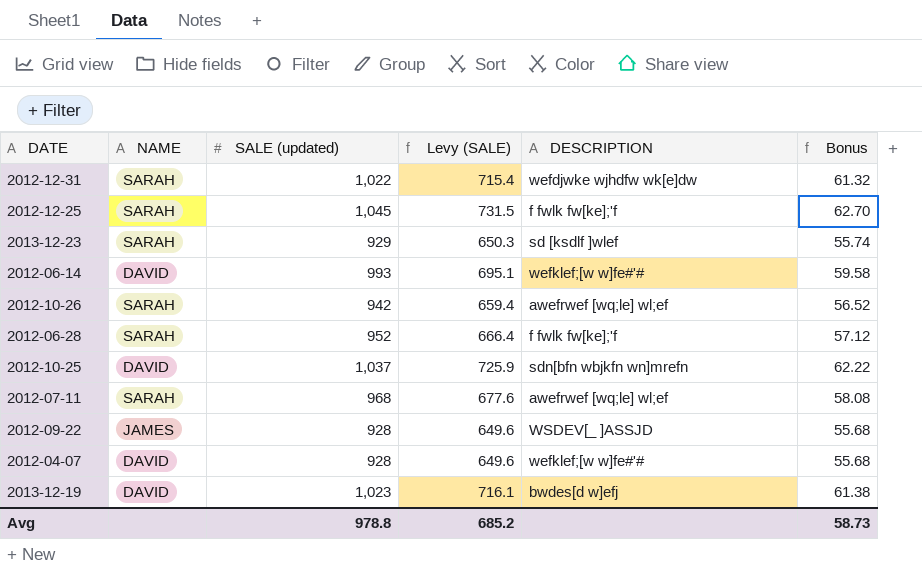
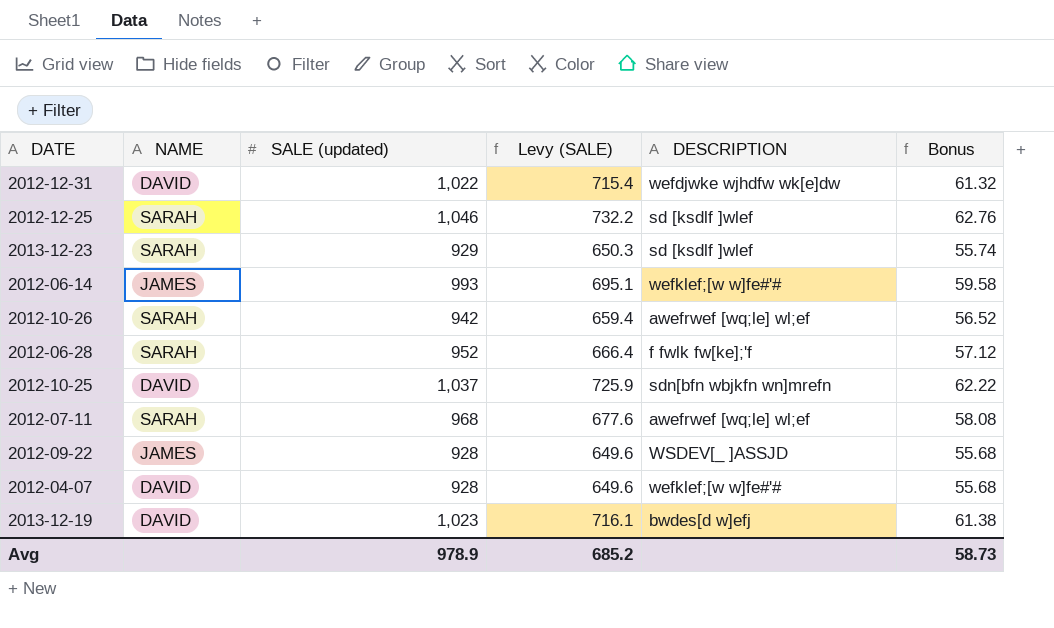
2012-12-31 | NAME: SARAH -> DAVID
2012-12-25 | SALE (updated): 1,045 -> 1,046
2012-12-25 | Levy (SALE): 731.5 -> 732.2
2012-12-25 | DESCRIPTION: f fwlk fw[ke];'f -> sd [ksdlf ]wlef
2012-12-25 | Bonus: 62.70 -> 62.76
2012-06-14 | NAME: DAVID -> JAMES
Avg | SALE (updated): 978.8 -> 978.9

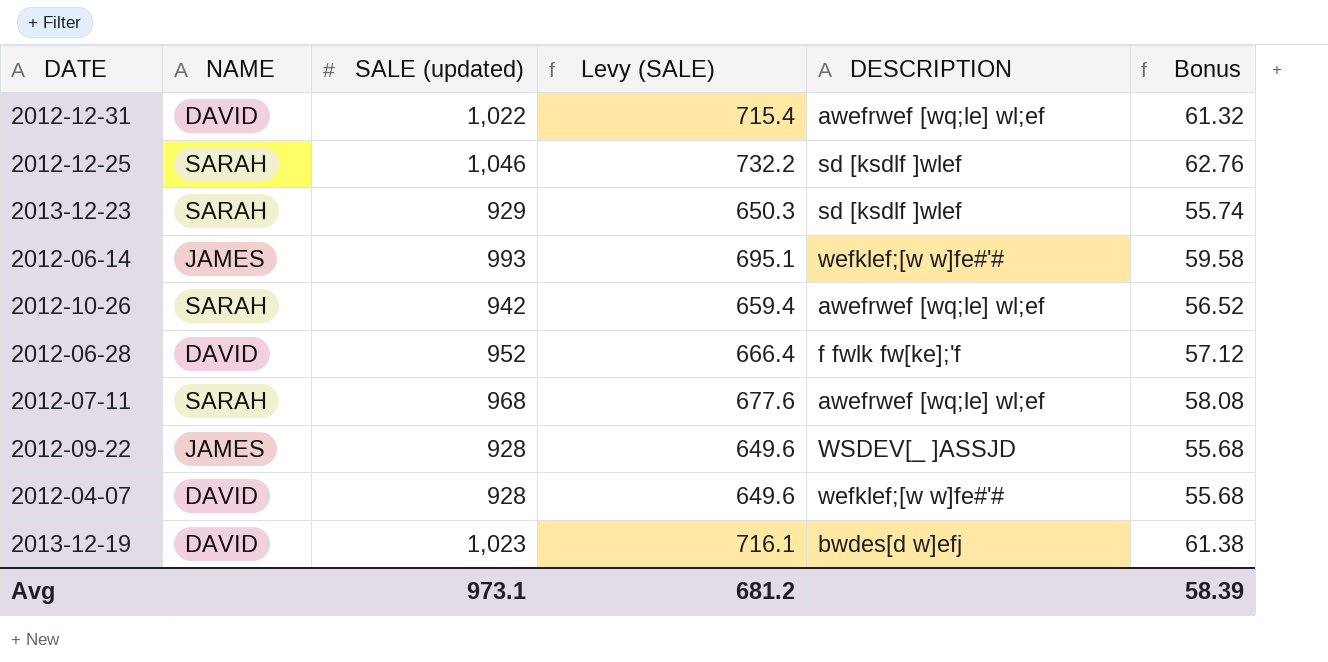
row 2012-10-25: DAVID | 1,037 | 725.9 | sdn[bfn wbjkfn wn]mrefn | 62.22 -> none
2012-12-31 | DESCRIPTION: wefdjwke wjhdfw wk[e]dw -> awefrwef [wq;le] wl;ef
2012-06-28 | NAME: SARAH -> DAVID
Avg | SALE (updated): 978.9 -> 973.1
Avg | Levy (SALE): 685.2 -> 681.2
Avg | Bonus: 58.73 -> 58.39

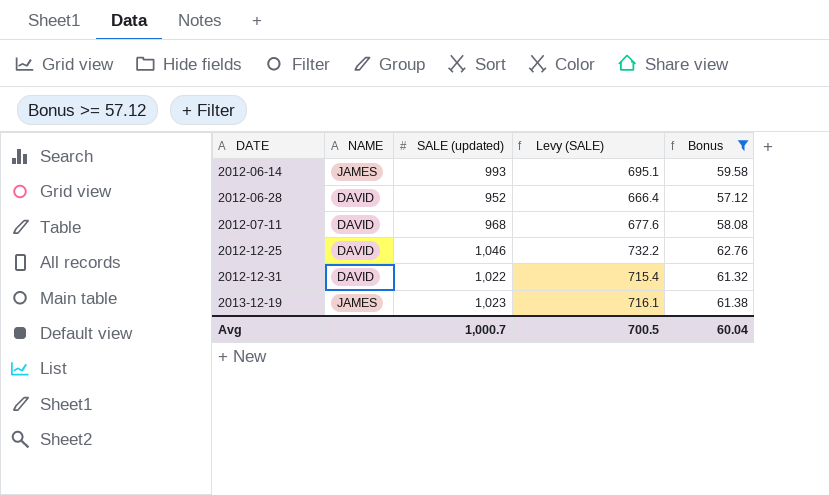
filter: none -> Bonus >= 57.12
row order: none -> DATE ascending
column DESCRIPTION | position: 5 -> none
2012-07-11 | NAME: SARAH -> DAVID
2012-12-25 | NAME: SARAH -> DAVID
2013-12-19 | NAME: DAVID -> JAMES
Avg | SALE (updated): 973.1 -> 1,000.7
Avg | Levy (SALE): 681.2 -> 700.5
Avg | Bonus: 58.39 -> 60.04

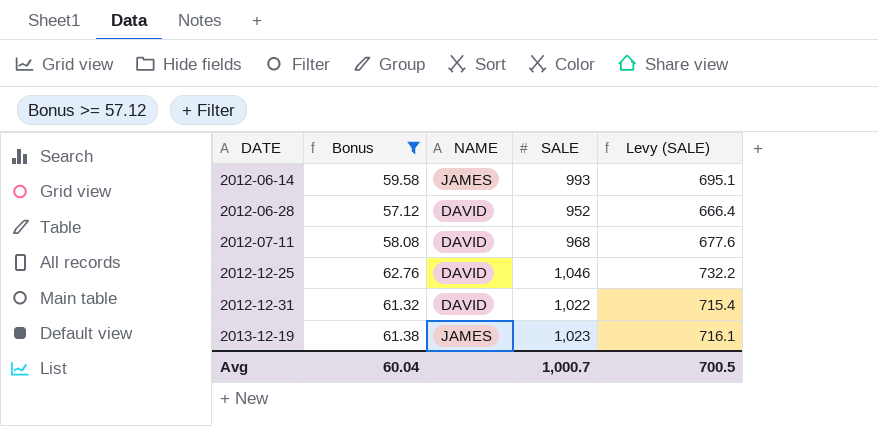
column Bonus | position: 5 -> 2
column name: SALE (updated) -> SALE

